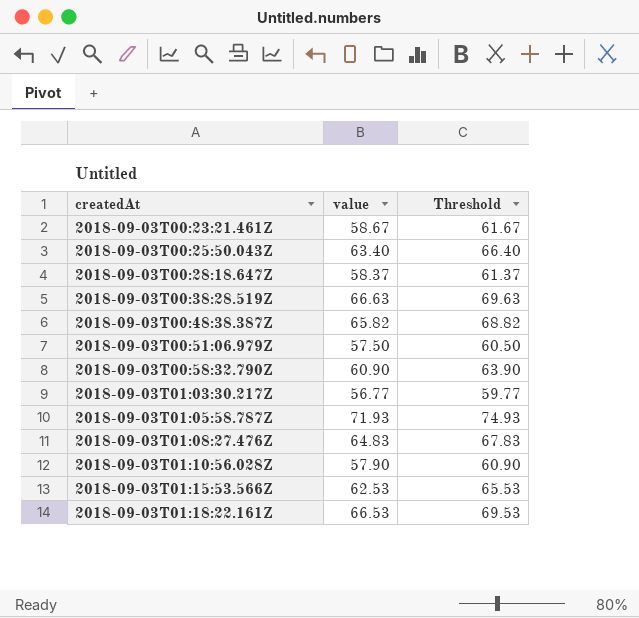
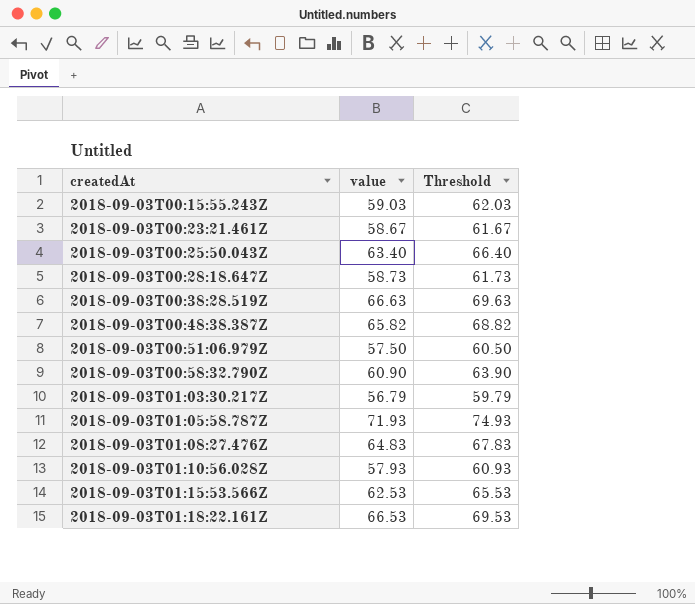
row 2018-09-03T00:15:55.243Z: none -> 59.03 | 62.03
2018-09-03T00:28:18.647Z | value: 58.37 -> 58.73
2018-09-03T00:28:18.647Z | Threshold: 61.37 -> 61.73
2018-09-03T01:03:30.217Z | value: 56.77 -> 56.79
2018-09-03T01:03:30.217Z | Threshold: 59.77 -> 59.79
2018-09-03T01:10:56.028Z | value: 57.90 -> 57.93
2018-09-03T01:10:56.028Z | Threshold: 60.90 -> 60.93

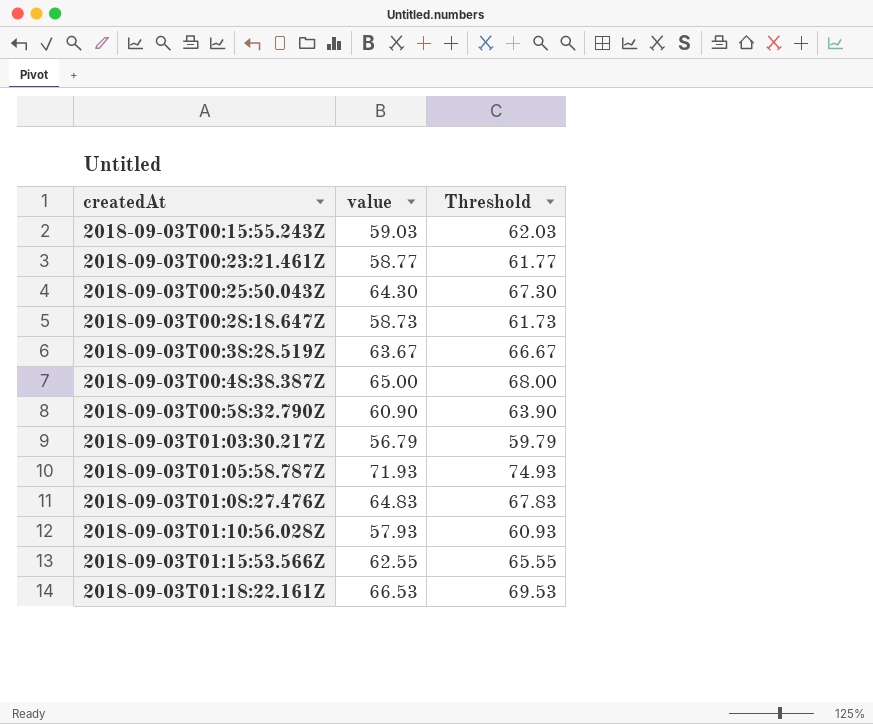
row 2018-09-03T00:51:06.979Z: 57.50 | 60.50 -> none
2018-09-03T00:23:21.461Z | value: 58.67 -> 58.77
2018-09-03T00:23:21.461Z | Threshold: 61.67 -> 61.77
2018-09-03T00:25:50.043Z | value: 63.40 -> 64.30
2018-09-03T00:25:50.043Z | Threshold: 66.40 -> 67.30
2018-09-03T00:38:28.519Z | value: 66.63 -> 63.67
2018-09-03T00:38:28.519Z | Threshold: 69.63 -> 66.67
2018-09-03T00:48:38.387Z | value: 65.82 -> 65.00
2018-09-03T00:48:38.387Z | Threshold: 68.82 -> 68.00
2018-09-03T01:15:53.566Z | value: 62.53 -> 62.55
2018-09-03T01:15:53.566Z | Threshold: 65.53 -> 65.55

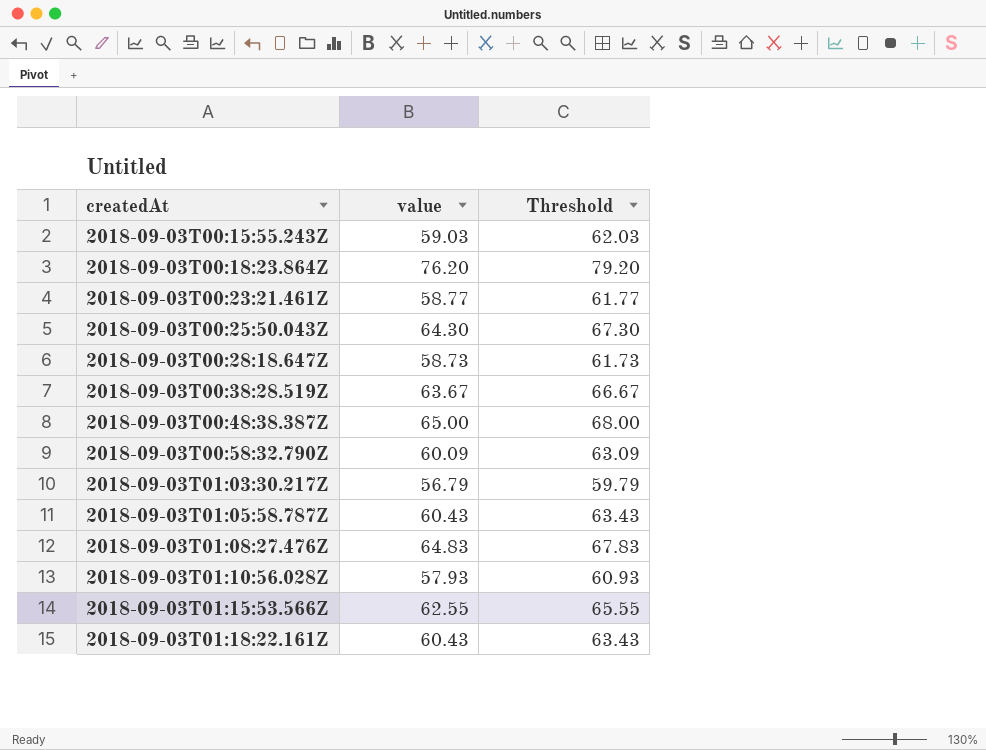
row 2018-09-03T00:18:23.864Z: none -> 76.20 | 79.20
2018-09-03T00:58:32.790Z | value: 60.90 -> 60.09
2018-09-03T00:58:32.790Z | Threshold: 63.90 -> 63.09
2018-09-03T01:05:58.787Z | value: 71.93 -> 60.43
2018-09-03T01:05:58.787Z | Threshold: 74.93 -> 63.43
2018-09-03T01:18:22.161Z | value: 66.53 -> 60.43
2018-09-03T01:18:22.161Z | Threshold: 69.53 -> 63.43

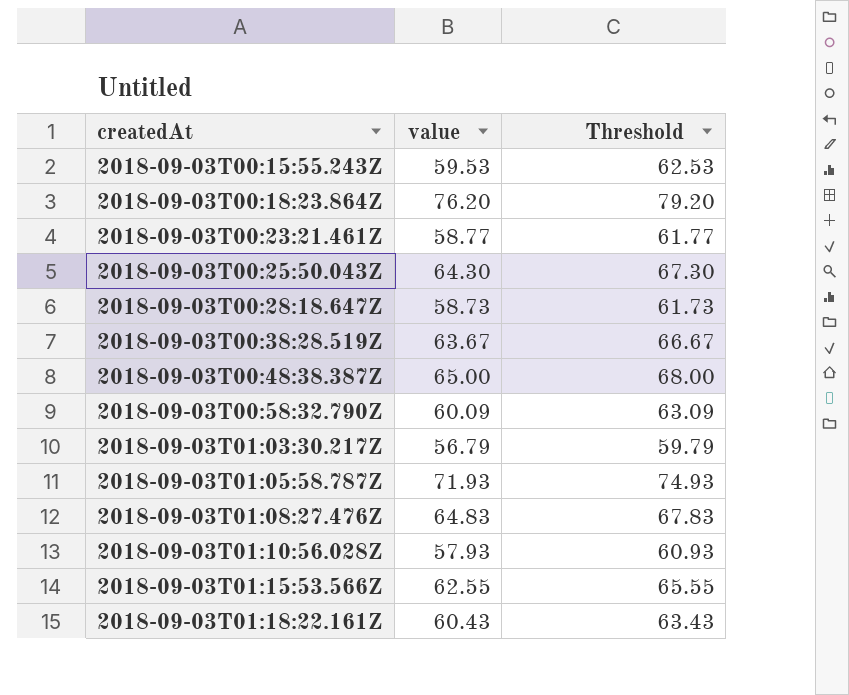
2018-09-03T00:15:55.243Z | value: 59.03 -> 59.53
2018-09-03T00:15:55.243Z | Threshold: 62.03 -> 62.53
2018-09-03T01:05:58.787Z | value: 60.43 -> 71.93
2018-09-03T01:05:58.787Z | Threshold: 63.43 -> 74.93

